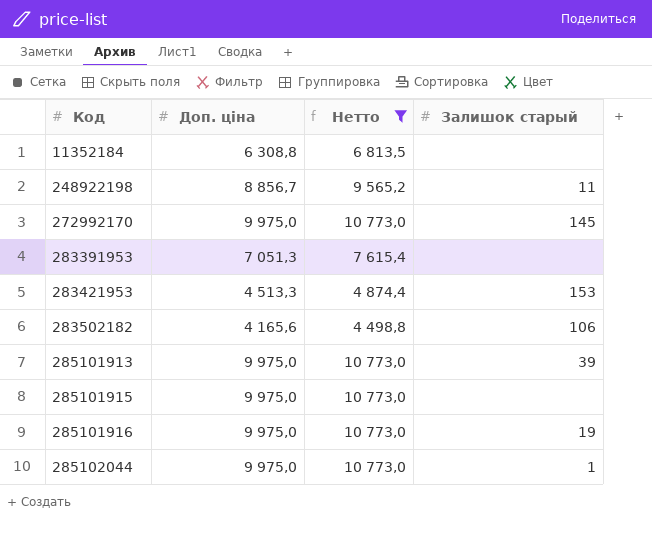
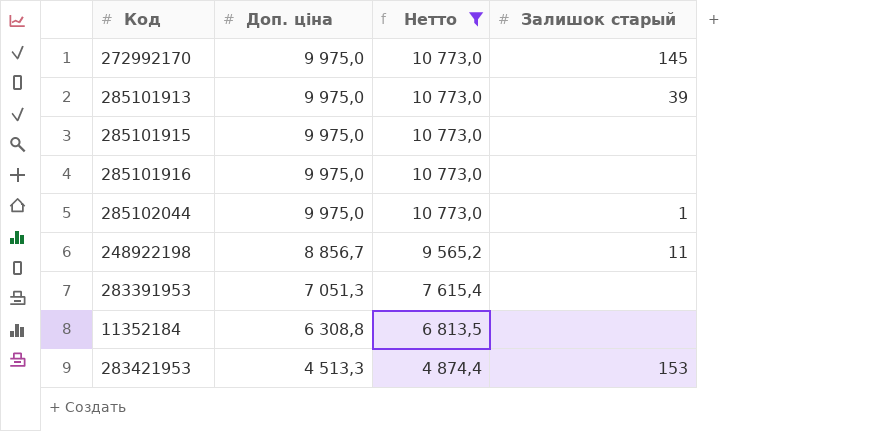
row order: Код ascending -> Доп. ціна descending
row 283502182: 4 165,6 | 4 498,8 | 106 -> none
285101916 | Залишок старый: 19 -> none

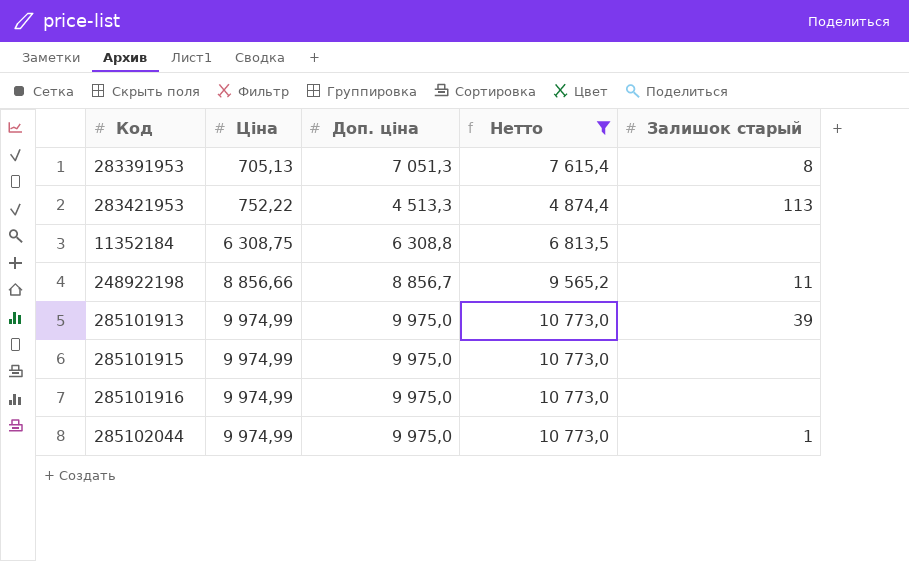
row order: Доп. ціна descending -> Ціна ascending
column Ціна | position: none -> 2
row 272992170: 9 975,0 | 10 773,0 | 145 -> none
283391953 | Залишок старый: none -> 8
283421953 | Залишок старый: 153 -> 113

